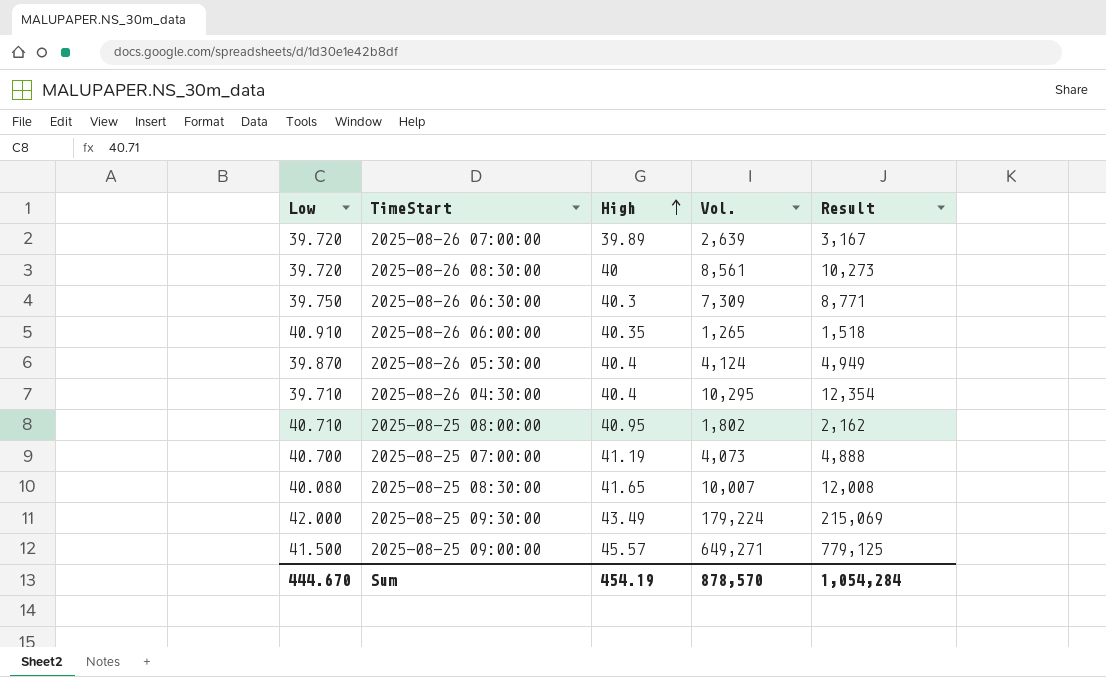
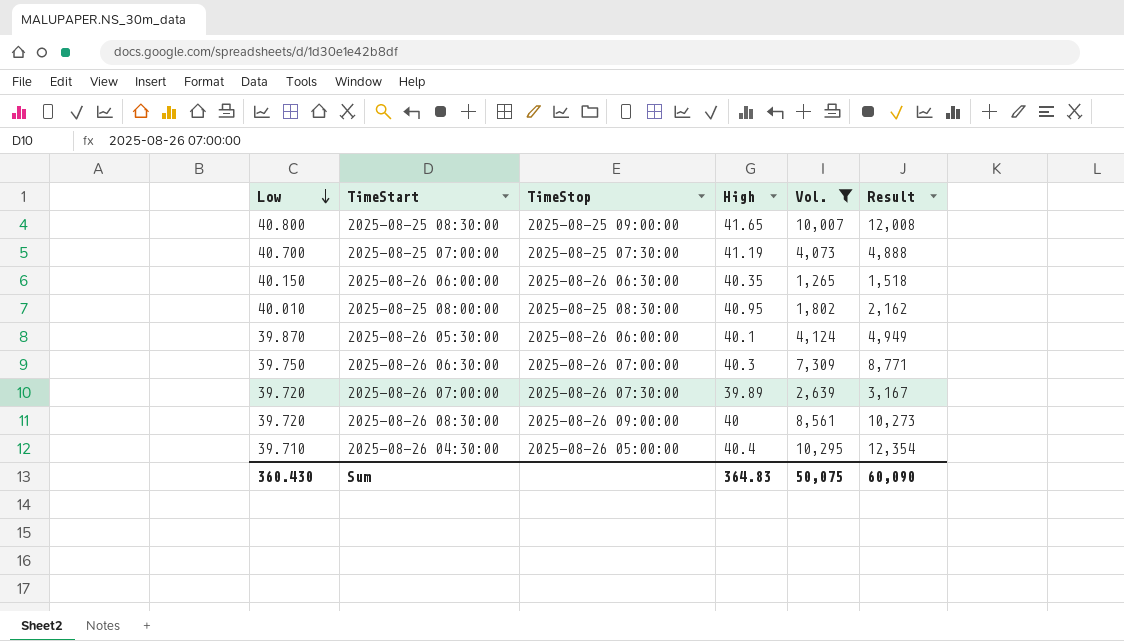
filter: none -> Vol. <= 10,295
row order: High ascending -> Low descending
column TimeStop | position: none -> 3
2025-08-25 08:30:00 | Low: 40.080 -> 40.800
2025-08-26 06:00:00 | Low: 40.910 -> 40.150
2025-08-25 08:00:00 | Low: 40.710 -> 40.010
2025-08-26 05:30:00 | High: 40.4 -> 40.1
Sum | Low: 444.670 -> 360.430
Sum | High: 454.19 -> 364.83
Sum | Vol.: 878,570 -> 50,075
Sum | Result: 1,054,284 -> 60,090

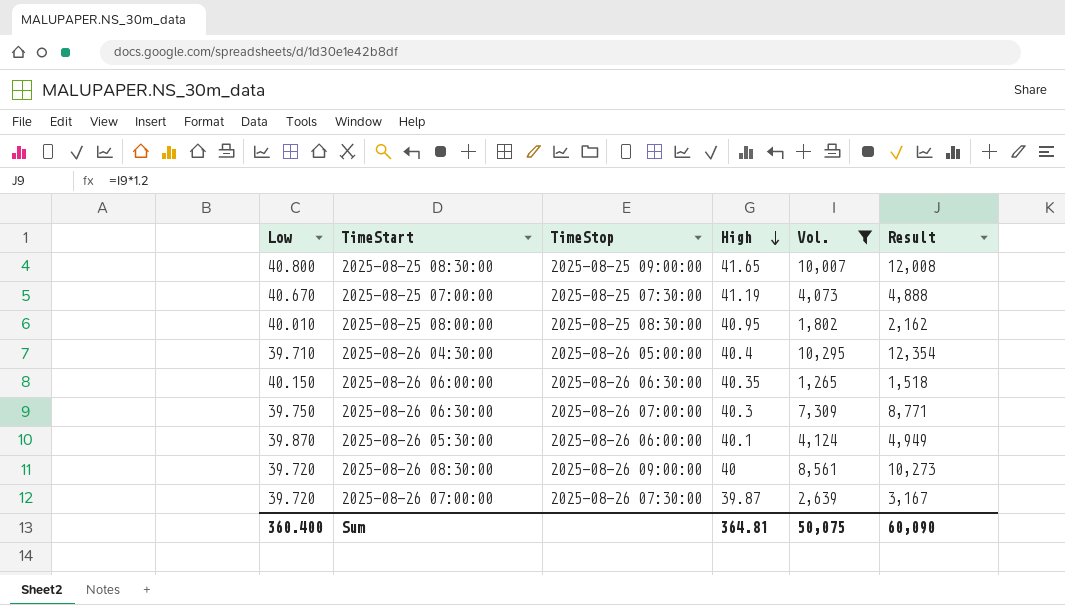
row order: Low descending -> High descending
2025-08-25 07:00:00 | Low: 40.700 -> 40.670
2025-08-26 07:00:00 | High: 39.89 -> 39.87
Sum | Low: 360.430 -> 360.400
Sum | High: 364.83 -> 364.81

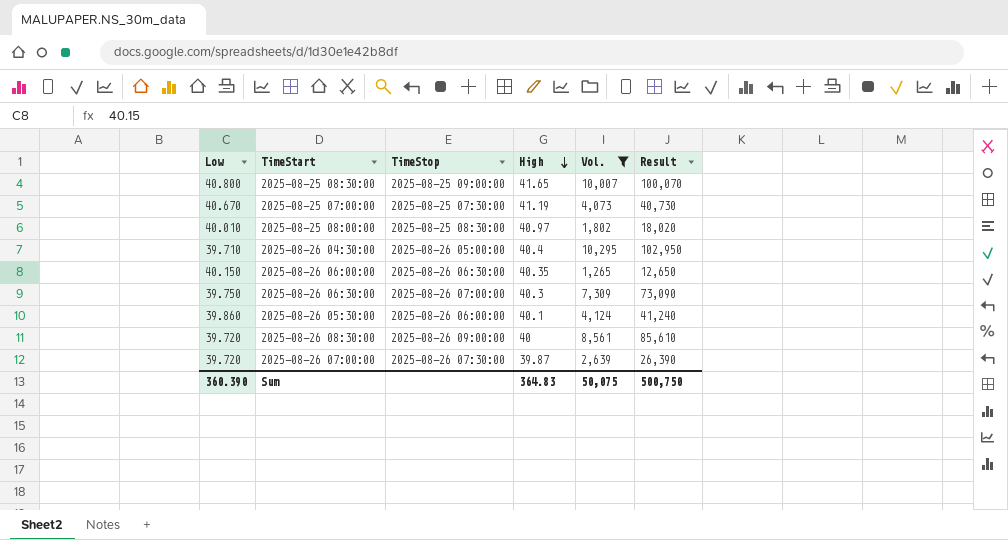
column Result | formula: [Vol.] * 1.2 -> [Vol.] * 10
2025-08-25 08:00:00 | High: 40.95 -> 40.97
2025-08-26 05:30:00 | Low: 39.870 -> 39.860
Sum | Low: 360.400 -> 360.390
Sum | High: 364.81 -> 364.83
Sum | Result: 60,090 -> 500,750

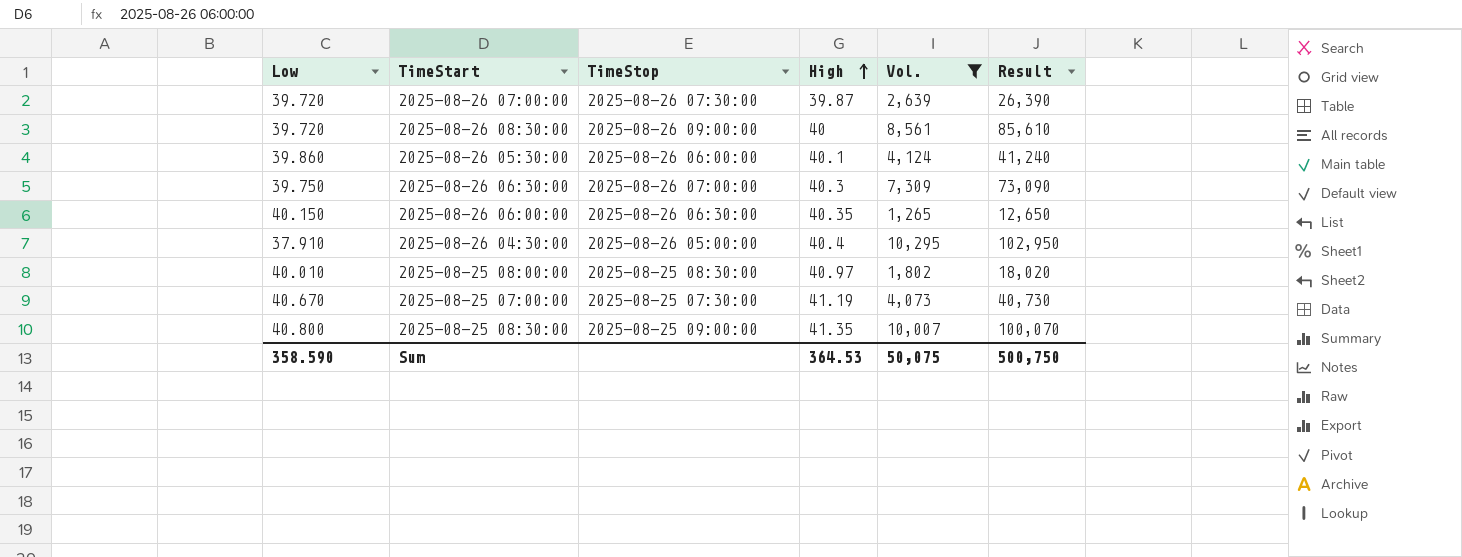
row order: High descending -> High ascending
2025-08-26 04:30:00 | Low: 39.710 -> 37.910
2025-08-25 08:30:00 | High: 41.65 -> 41.35
Sum | Low: 360.390 -> 358.590
Sum | High: 364.83 -> 364.53

